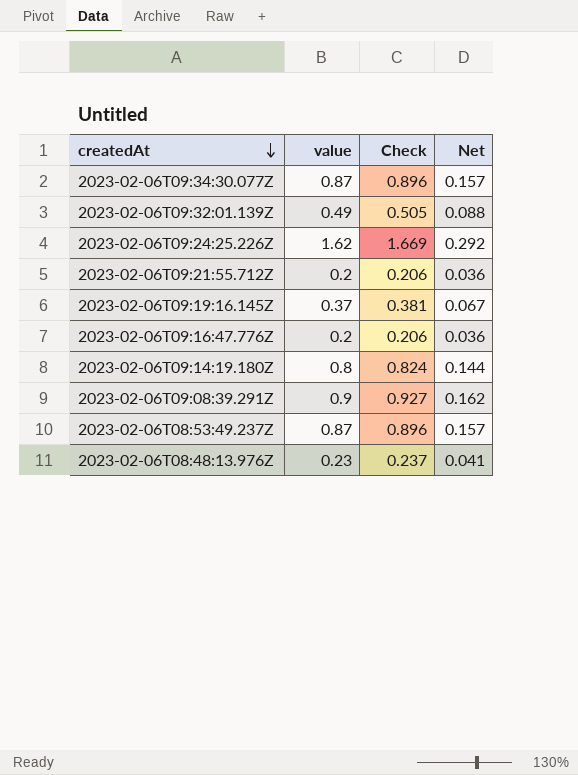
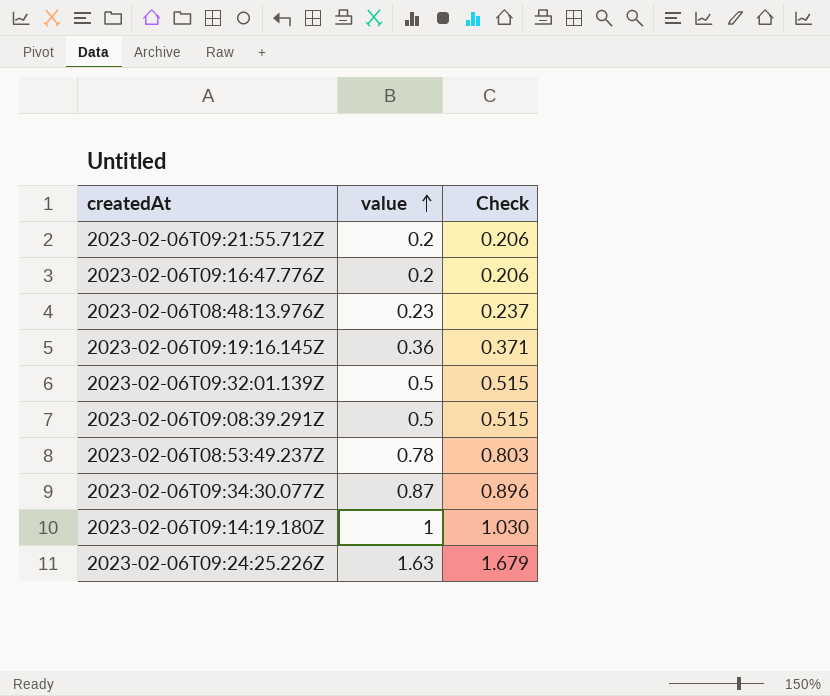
row order: createdAt descending -> value ascending
column Net | formula: [value] * 0.18 -> none
2023-02-06T09:19:16.145Z | value: 0.37 -> 0.36
2023-02-06T09:19:16.145Z | Check: 0.381 -> 0.371
2023-02-06T09:32:01.139Z | value: 0.49 -> 0.5
2023-02-06T09:32:01.139Z | Check: 0.505 -> 0.515
2023-02-06T09:08:39.291Z | value: 0.9 -> 0.5
2023-02-06T09:08:39.291Z | Check: 0.927 -> 0.515
2023-02-06T08:53:49.237Z | value: 0.87 -> 0.78
2023-02-06T08:53:49.237Z | Check: 0.896 -> 0.803
2023-02-06T09:14:19.180Z | value: 0.8 -> 1
2023-02-06T09:14:19.180Z | Check: 0.824 -> 1.030
2023-02-06T09:24:25.226Z | value: 1.62 -> 1.63
2023-02-06T09:24:25.226Z | Check: 1.669 -> 1.679

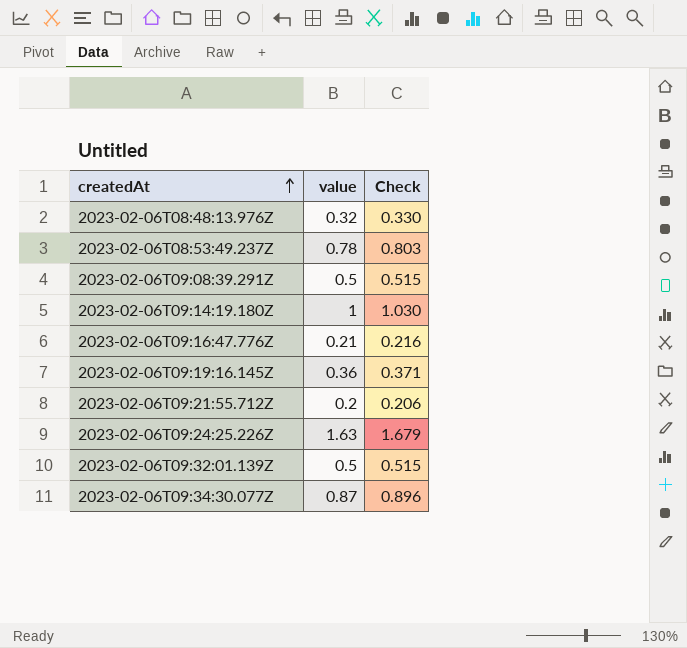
row order: value ascending -> createdAt ascending
2023-02-06T08:48:13.976Z | value: 0.23 -> 0.32
2023-02-06T08:48:13.976Z | Check: 0.237 -> 0.330
2023-02-06T09:16:47.776Z | value: 0.2 -> 0.21
2023-02-06T09:16:47.776Z | Check: 0.206 -> 0.216

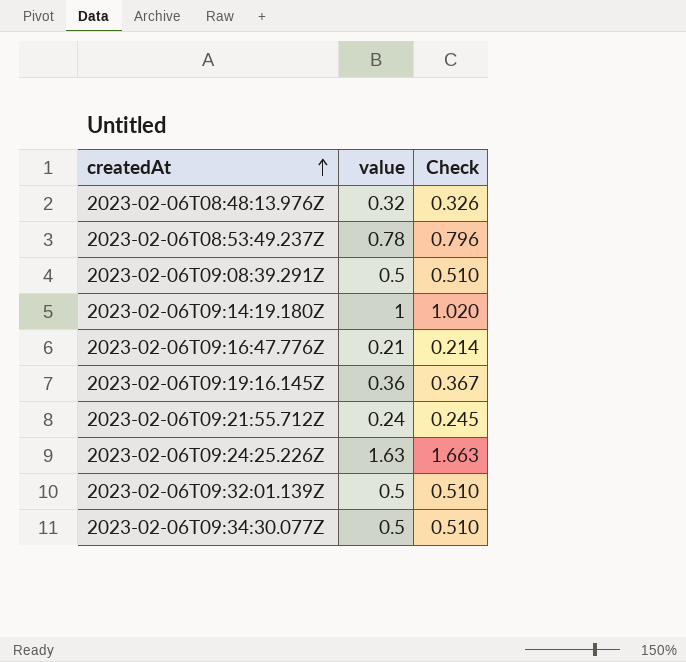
column Check | formula: [value] * 1.03 -> [value] * 1.02
2023-02-06T09:21:55.712Z | value: 0.2 -> 0.24
2023-02-06T09:34:30.077Z | value: 0.87 -> 0.5

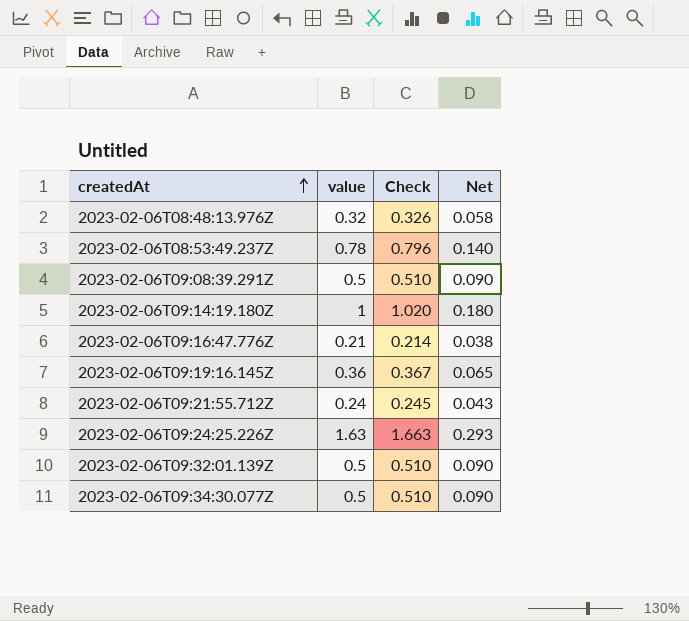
column Net | formula: none -> [value] * 0.18

